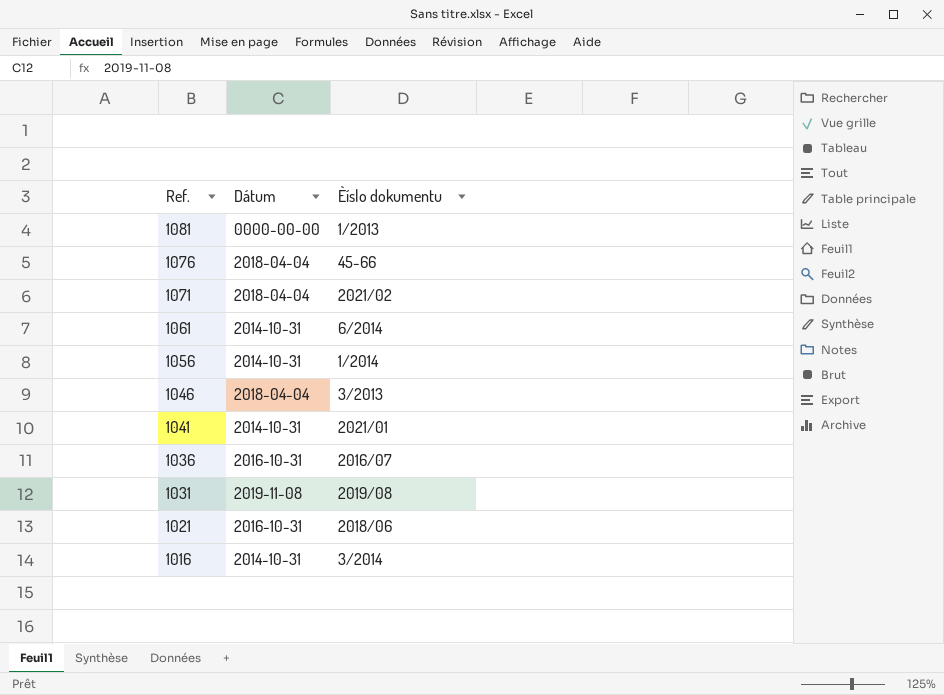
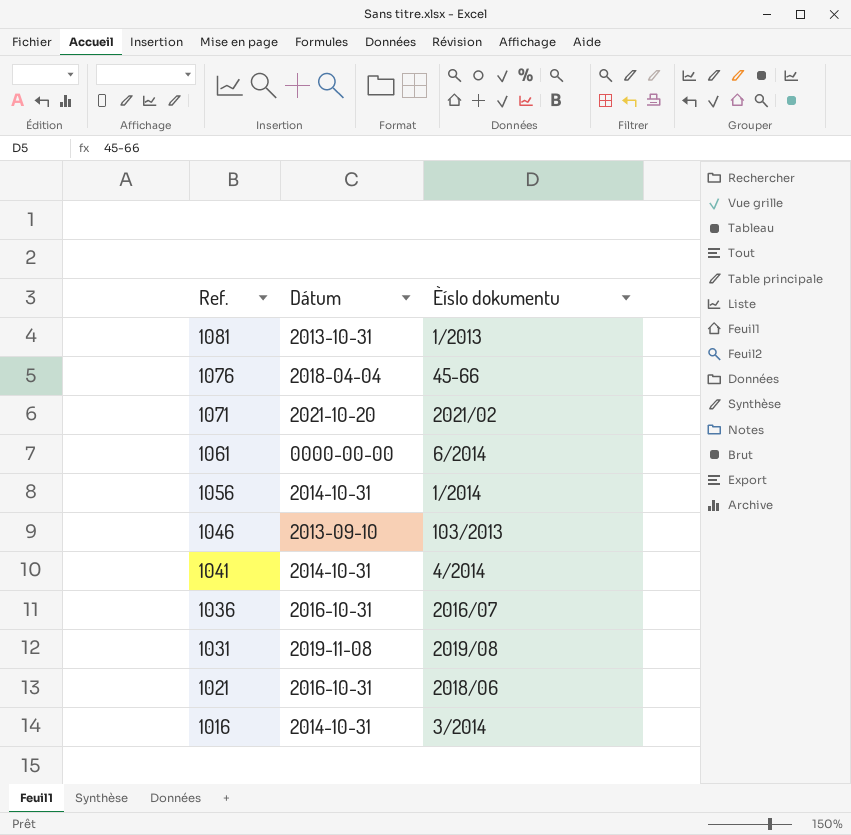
1081 | Dátum: 0000-00-00 -> 2013-10-31
1071 | Dátum: 2018-04-04 -> 2021-10-20
1061 | Dátum: 2014-10-31 -> 0000-00-00
1046 | Dátum: 2018-04-04 -> 2013-09-10
1046 | Èíslo dokumentu: 3/2013 -> 103/2013
1041 | Èíslo dokumentu: 2021/01 -> 4/2014

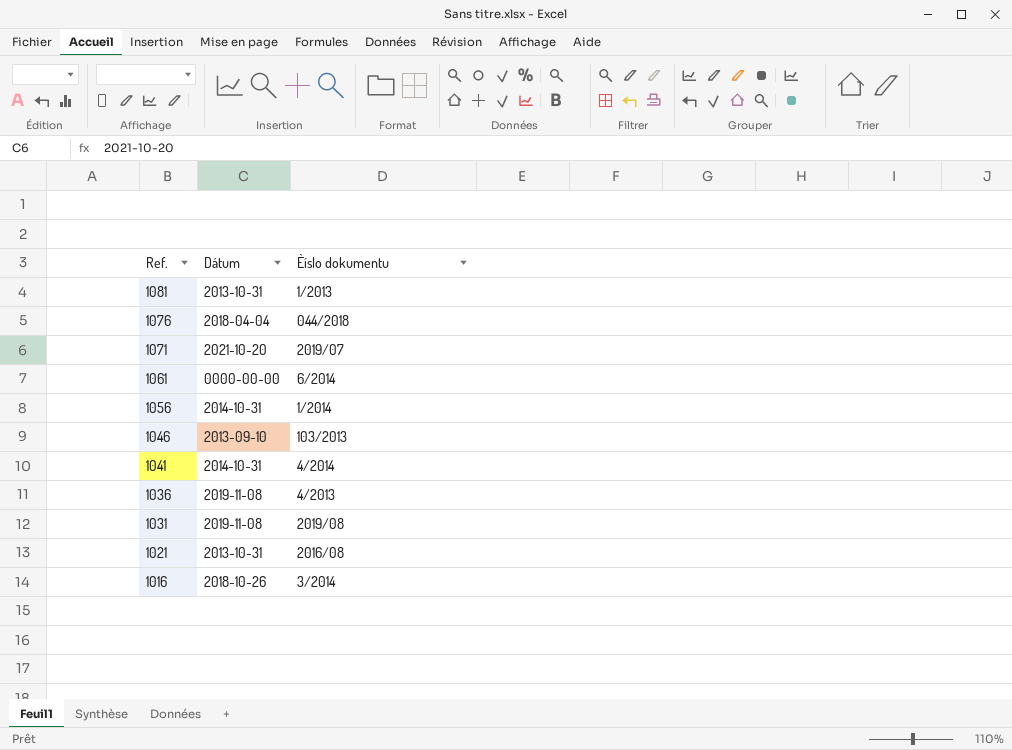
1076 | Èíslo dokumentu: 45-66 -> 044/2018
1071 | Èíslo dokumentu: 2021/02 -> 2019/07
1036 | Dátum: 2016-10-31 -> 2019-11-08
1036 | Èíslo dokumentu: 2016/07 -> 4/2013
1021 | Dátum: 2016-10-31 -> 2013-10-31
1021 | Èíslo dokumentu: 2018/06 -> 2016/08
1016 | Dátum: 2014-10-31 -> 2018-10-26

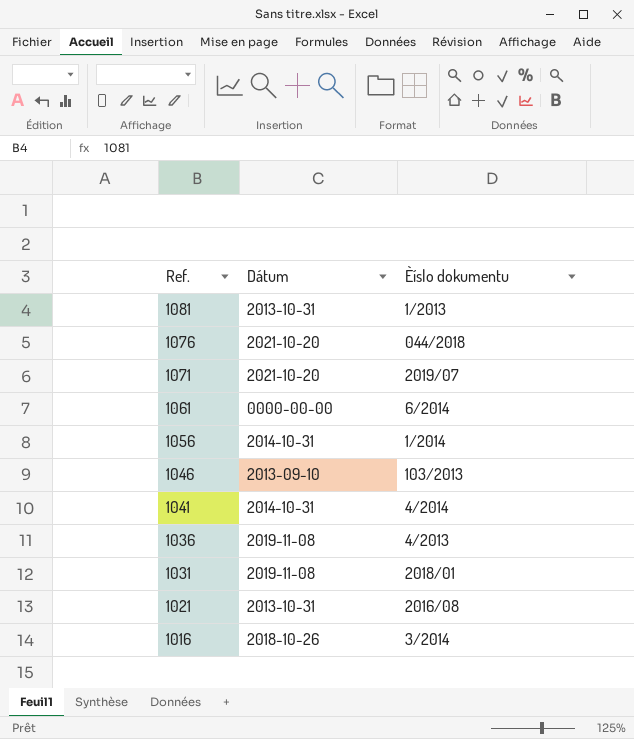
1076 | Dátum: 2018-04-04 -> 2021-10-20
1031 | Èíslo dokumentu: 2019/08 -> 2018/01

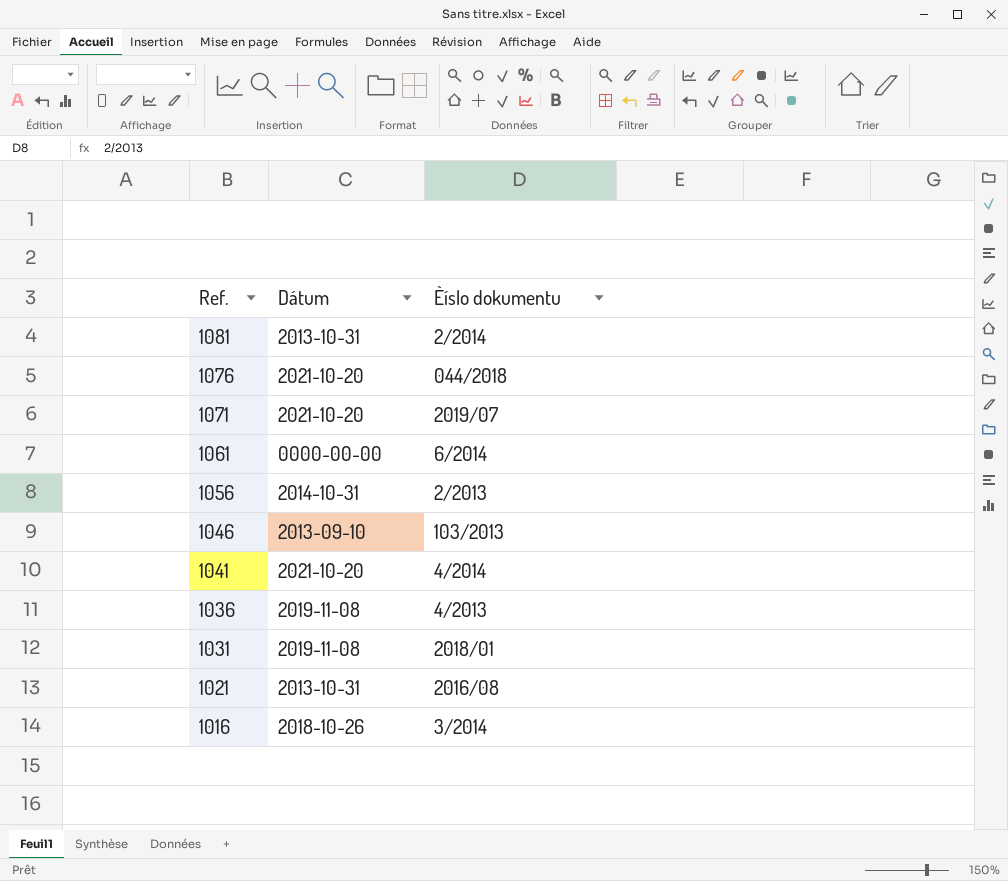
1081 | Èíslo dokumentu: 1/2013 -> 2/2014
1056 | Èíslo dokumentu: 1/2014 -> 2/2013
1041 | Dátum: 2014-10-31 -> 2021-10-20

